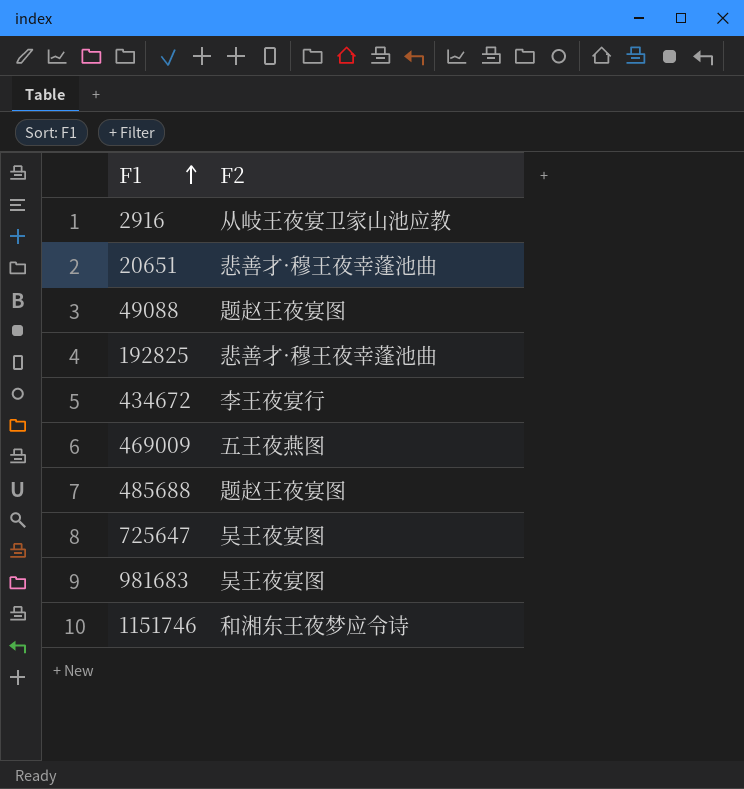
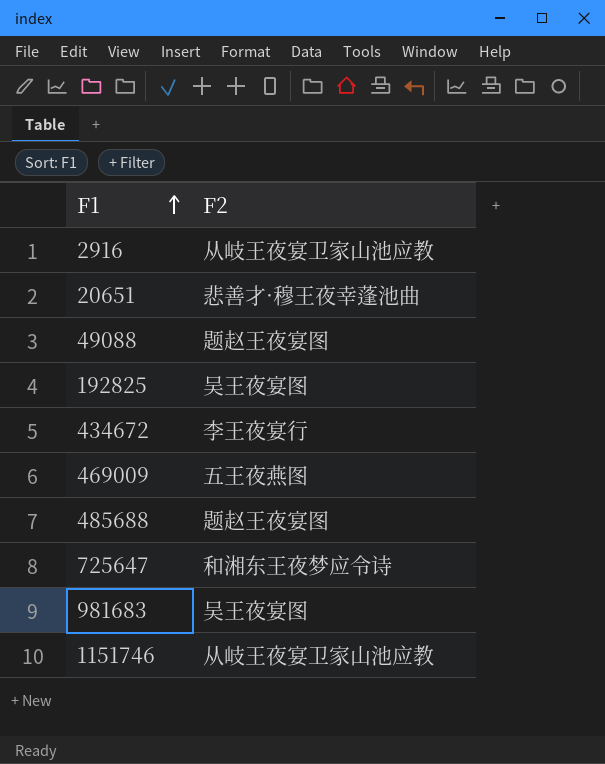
192825 | F2: 悲善才·穆王夜幸蓬池曲 -> 吴王夜宴图
725647 | F2: 吴王夜宴图 -> 和湘东王夜梦应令诗
1151746 | F2: 和湘东王夜梦应令诗 -> 从岐王夜宴卫家山池应教

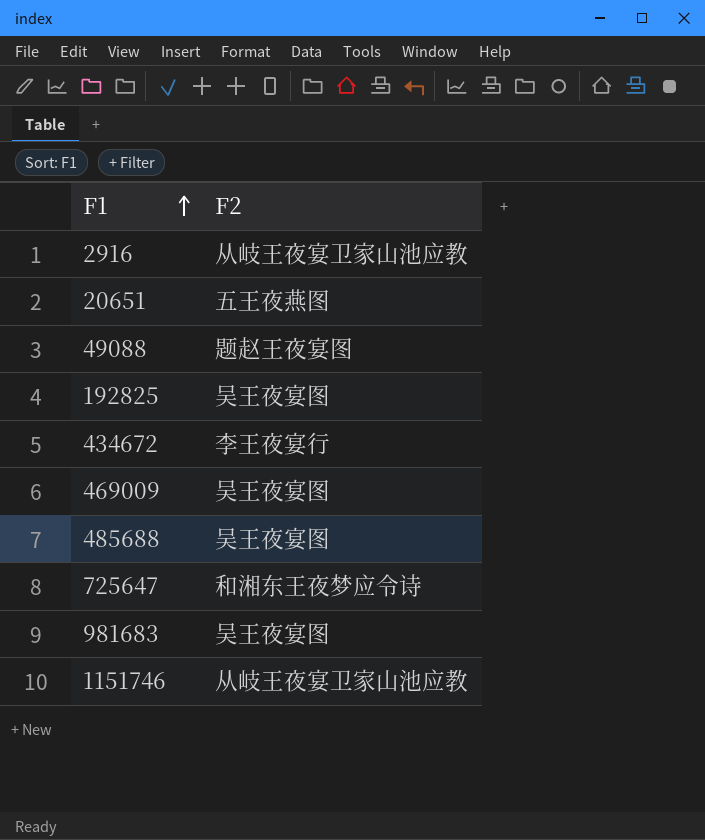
20651 | F2: 悲善才·穆王夜幸蓬池曲 -> 五王夜燕图
469009 | F2: 五王夜燕图 -> 吴王夜宴图
485688 | F2: 题赵王夜宴图 -> 吴王夜宴图

